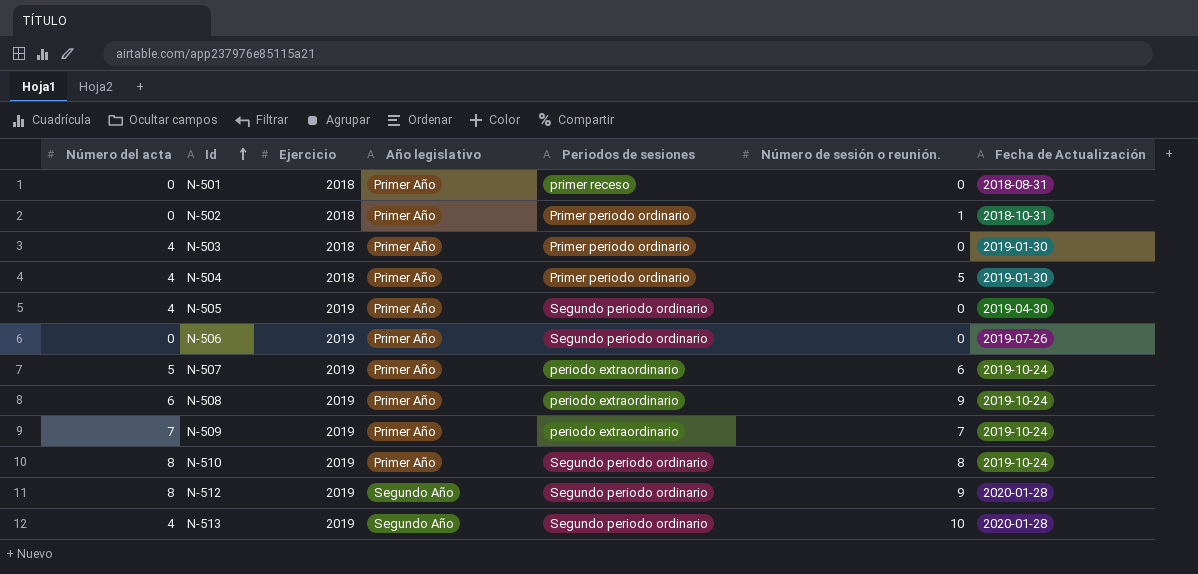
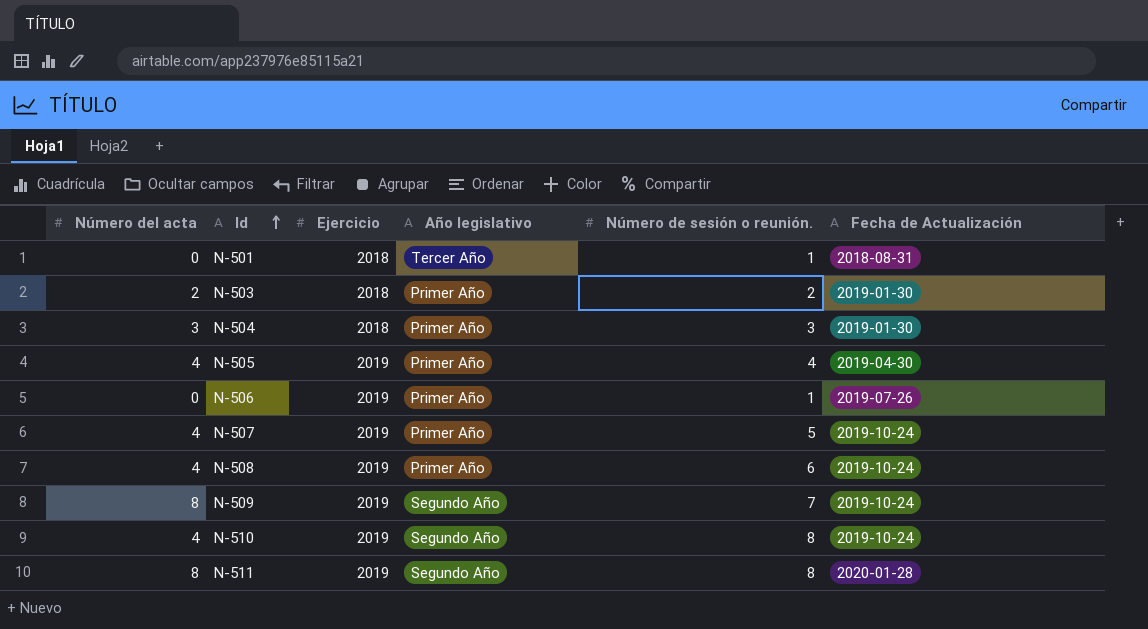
column Periodos de sesiones | position: 5 -> none
row N-502: 0 | 2018 | Primer Año | Primer periodo ordinario | 1 | 2018-10-31 -> none
row N-512: 8 | 2019 | Segundo Año | Segundo periodo ordinario | 9 | 2020-01-28 -> none
row N-513: 4 | 2019 | Segundo Año | Segundo periodo ordinario | 10 | 2020-01-28 -> none
N-501 | Año legislativo: Primer Año -> Tercer Año
N-501 | Número de sesión o reunión.: 0 -> 1
N-503 | Número del acta: 4 -> 2
N-503 | Número de sesión o reunión.: 0 -> 2
N-504 | Número del acta: 4 -> 3
N-504 | Número de sesión o reunión.: 5 -> 3
N-505 | Número de sesión o reunión.: 0 -> 4
N-506 | Número de sesión o reunión.: 0 -> 1
N-507 | Número del acta: 5 -> 4
N-507 | Número de sesión o reunión.: 6 -> 5
N-508 | Número del acta: 6 -> 4
N-508 | Número de sesión o reunión.: 9 -> 6
N-509 | Número del acta: 7 -> 8
N-509 | Año legislativo: Primer Año -> Segundo Año
N-510 | Número del acta: 8 -> 4
N-510 | Año legislativo: Primer Año -> Segundo Año
row N-511: none -> 8 | 2019 | Segundo Año | 8 | 2020-01-28

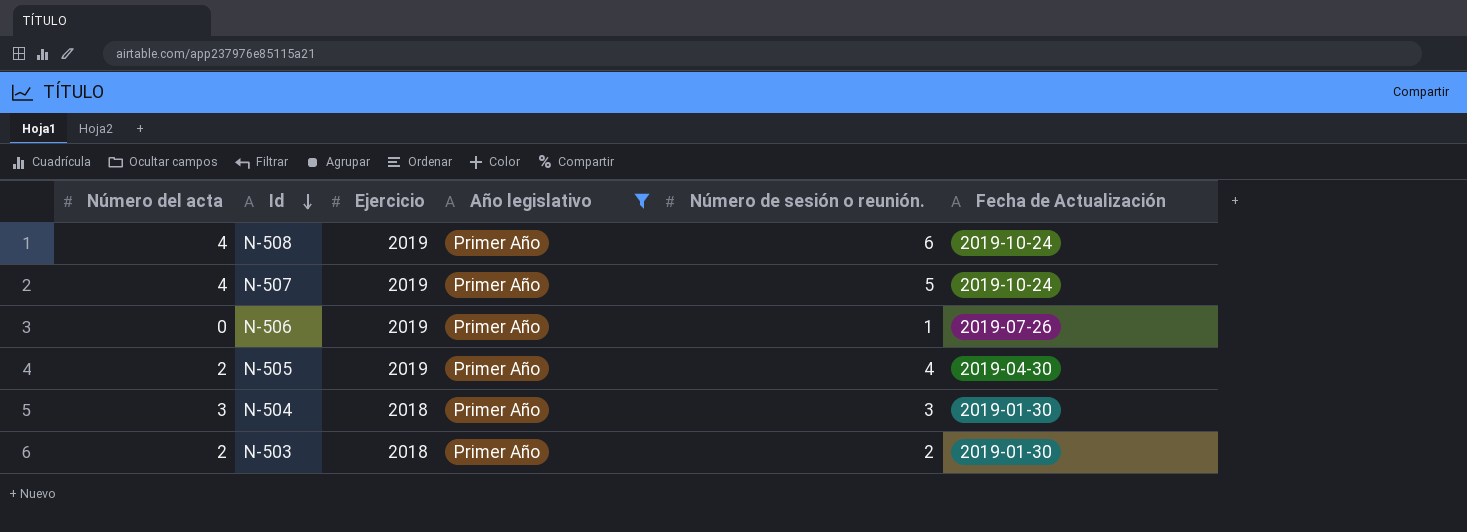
filter: none -> Año legislativo = Primer Año
row order: Id ascending -> Id descending
N-505 | Número del acta: 4 -> 2

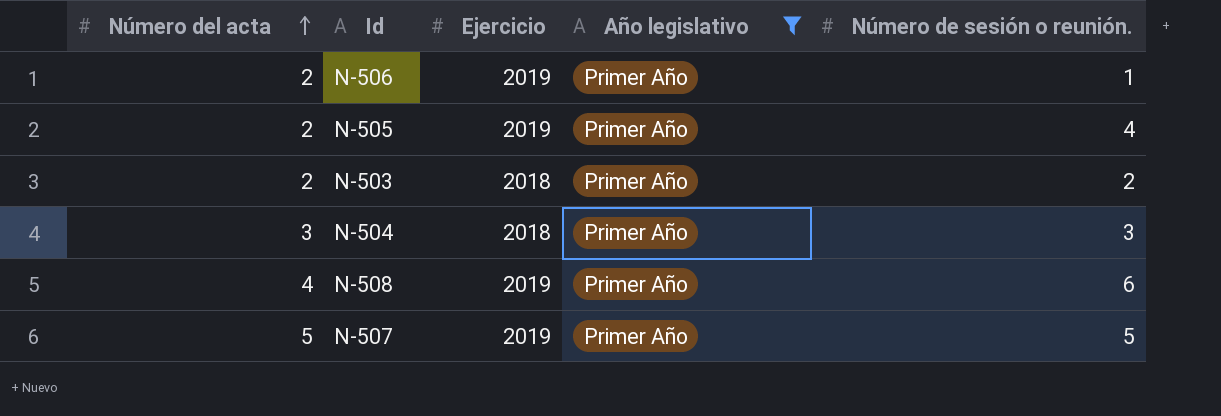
row order: Id descending -> Número del acta ascending
column Fecha de Actualización | position: 6 -> none
N-506 | Número del acta: 0 -> 2
N-507 | Número del acta: 4 -> 5

